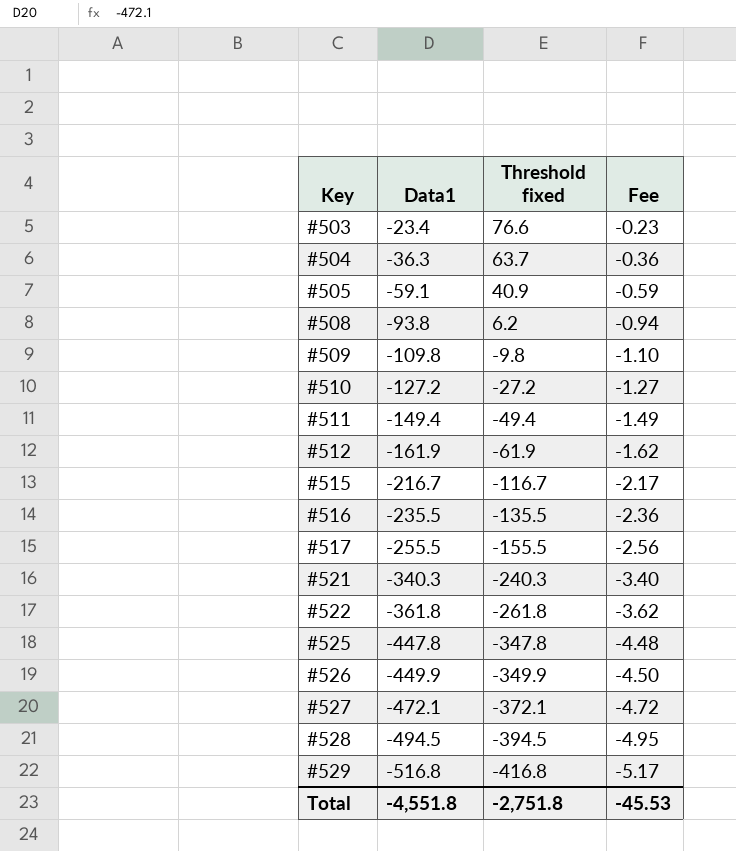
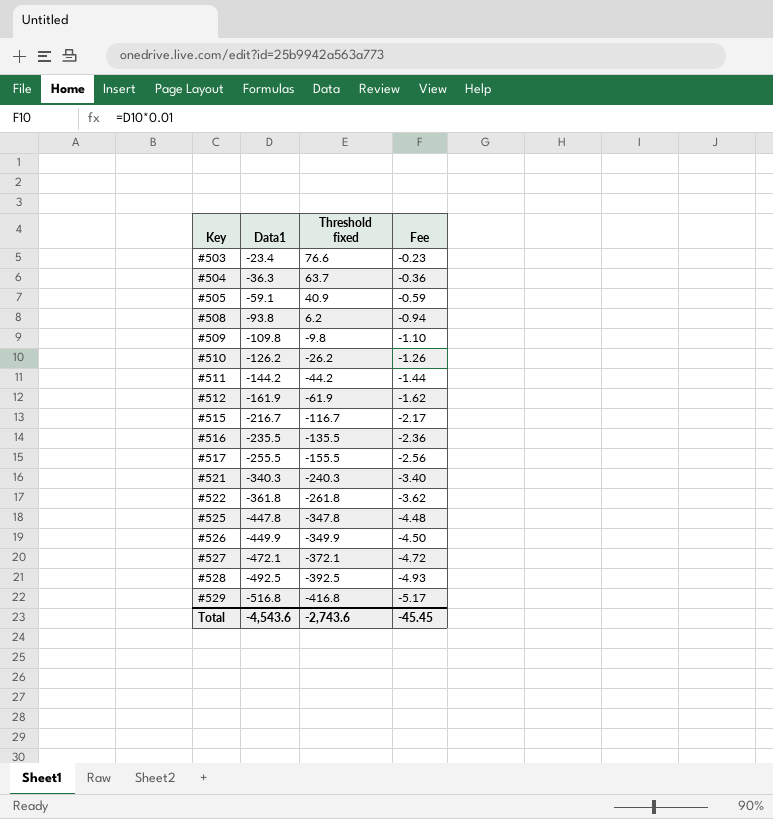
#510 | Data1: -127.2 -> -126.2
#510 | Threshold fixed: -27.2 -> -26.2
#510 | Fee: -1.27 -> -1.26
#511 | Data1: -149.4 -> -144.2
#511 | Threshold fixed: -49.4 -> -44.2
#511 | Fee: -1.49 -> -1.44
#528 | Data1: -494.5 -> -492.5
#528 | Threshold fixed: -394.5 -> -392.5
#528 | Fee: -4.95 -> -4.93
Total | Data1: -4,551.8 -> -4,543.6
Total | Threshold fixed: -2,751.8 -> -2,743.6
Total | Fee: -45.53 -> -45.45

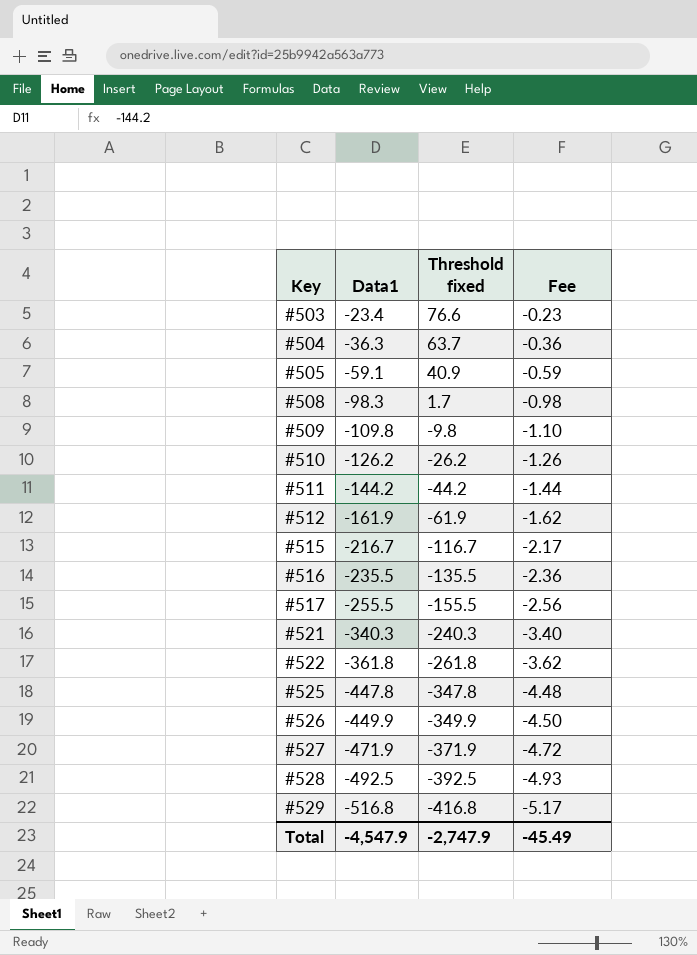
#508 | Data1: -93.8 -> -98.3
#508 | Threshold fixed: 6.2 -> 1.7
#508 | Fee: -0.94 -> -0.98
#527 | Data1: -472.1 -> -471.9
#527 | Threshold fixed: -372.1 -> -371.9
Total | Data1: -4,543.6 -> -4,547.9
Total | Threshold fixed: -2,743.6 -> -2,747.9
Total | Fee: -45.45 -> -45.49

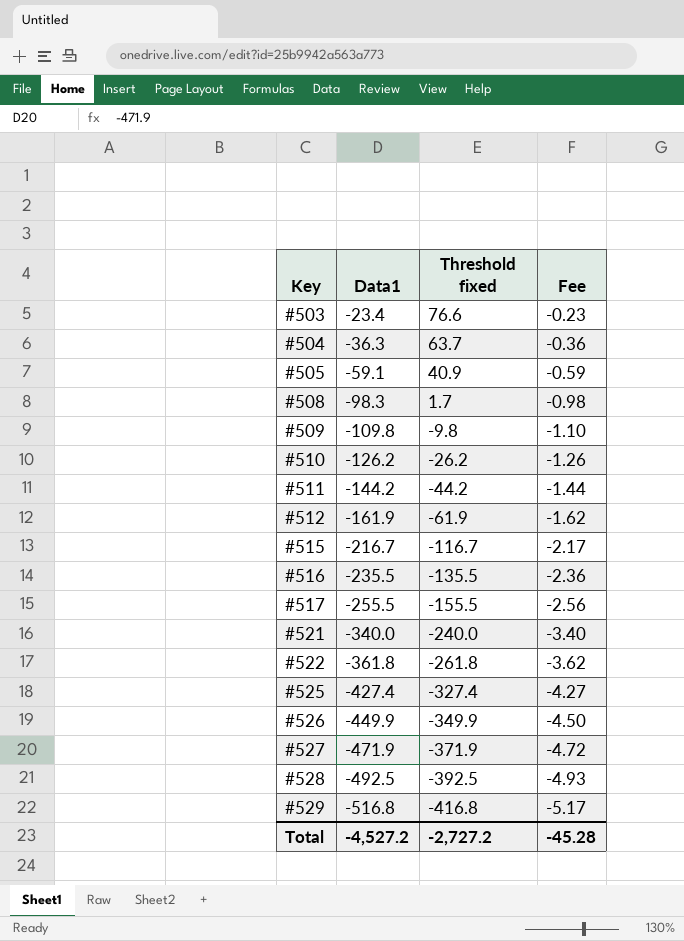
#521 | Data1: -340.3 -> -340.0
#521 | Threshold fixed: -240.3 -> -240.0
#525 | Data1: -447.8 -> -427.4
#525 | Threshold fixed: -347.8 -> -327.4
#525 | Fee: -4.48 -> -4.27
Total | Data1: -4,547.9 -> -4,527.2
Total | Threshold fixed: -2,747.9 -> -2,727.2
Total | Fee: -45.49 -> -45.28

